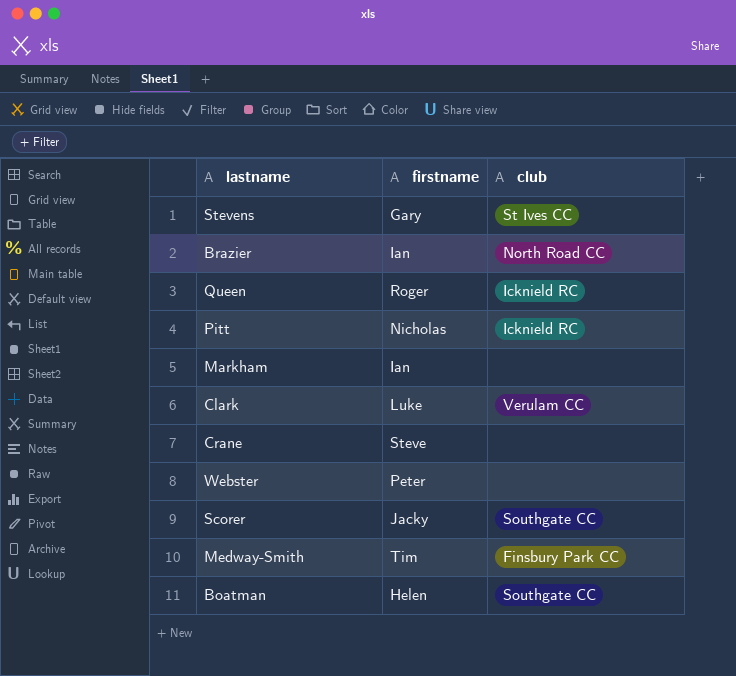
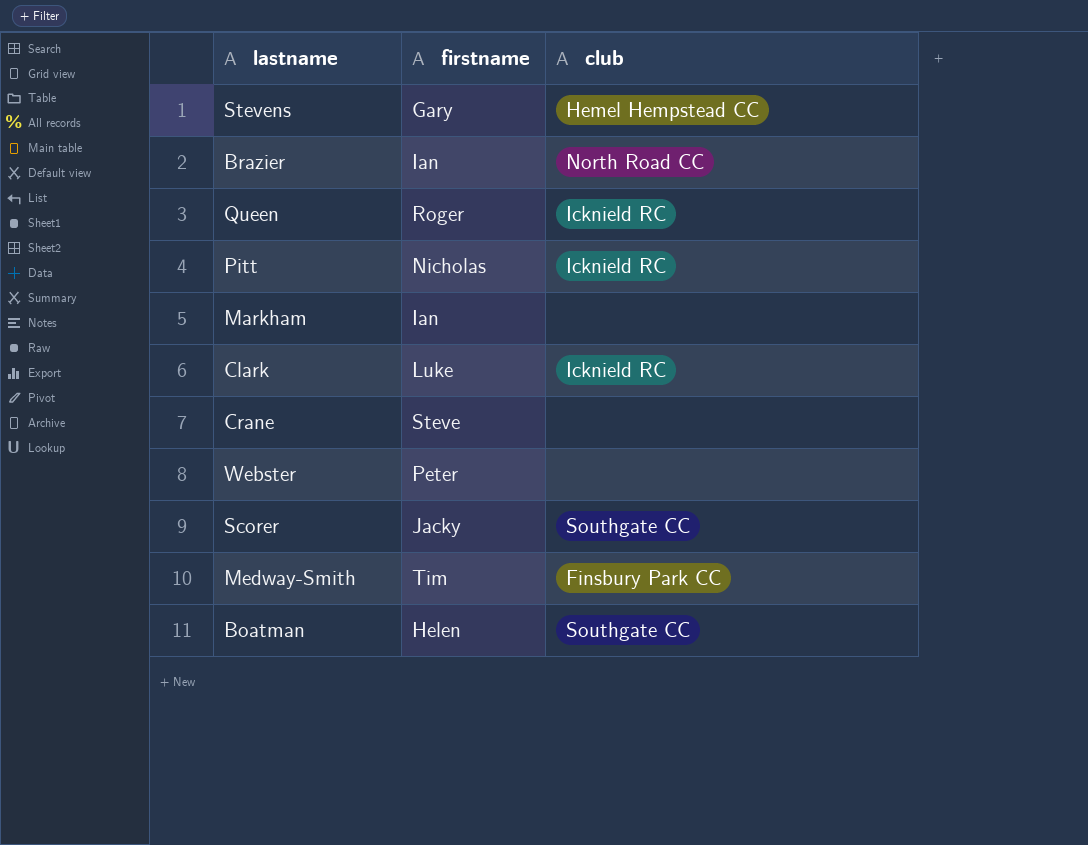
Stevens | club: St Ives CC -> Hemel Hempstead CC
Clark | club: Verulam CC -> Icknield RC

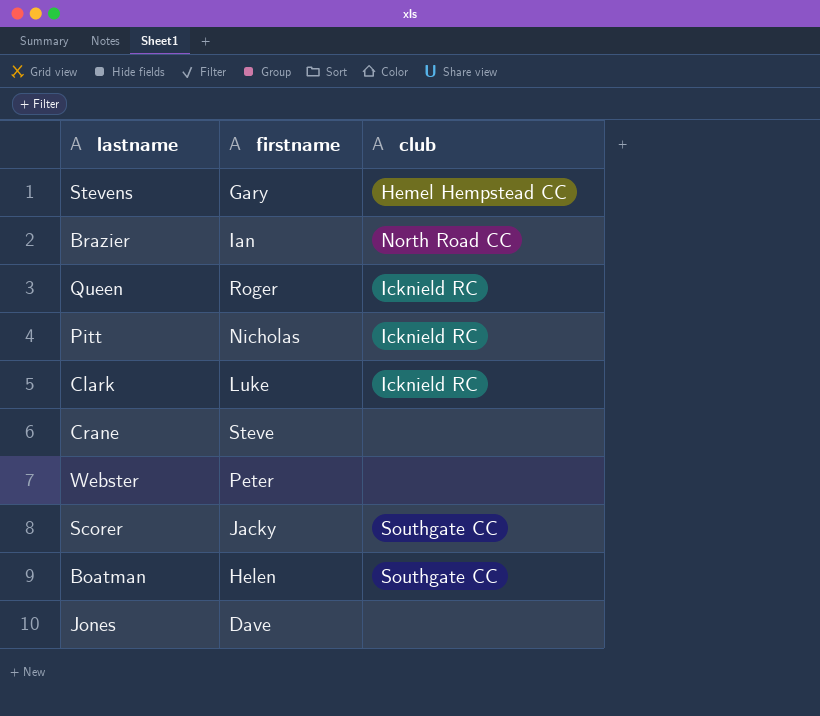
row Markham: Ian | none -> none
row Medway-Smith: Tim | Finsbury Park CC -> none
row Jones: none -> Dave | none

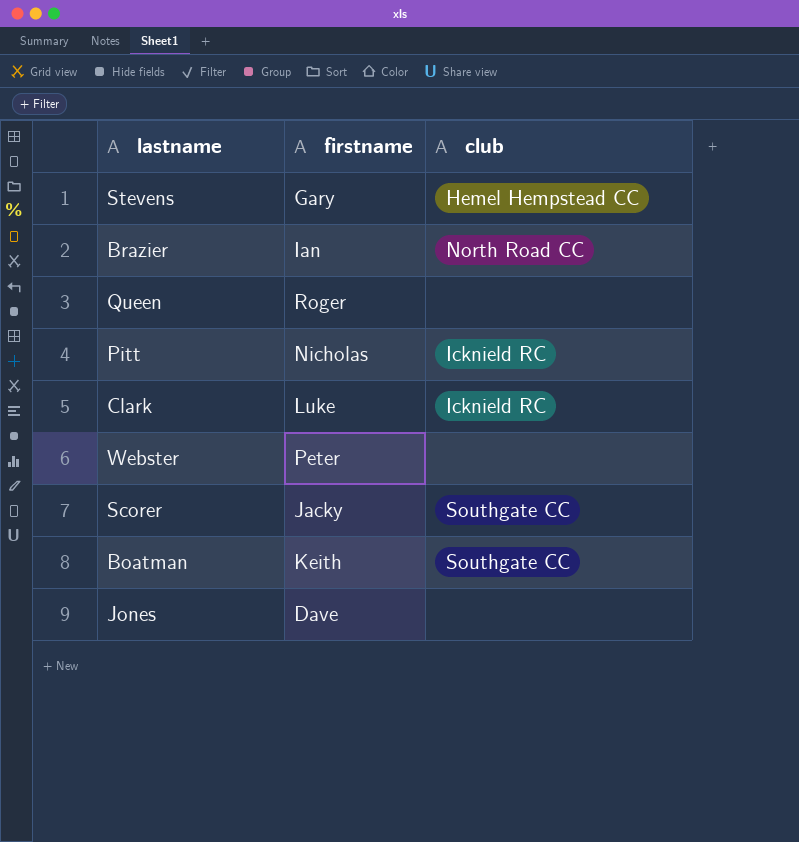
row Crane: Steve | none -> none
Queen | club: Icknield RC -> none
Boatman | firstname: Helen -> Keith

